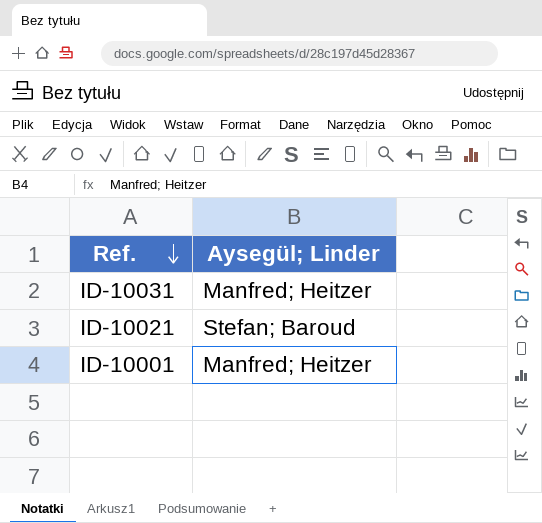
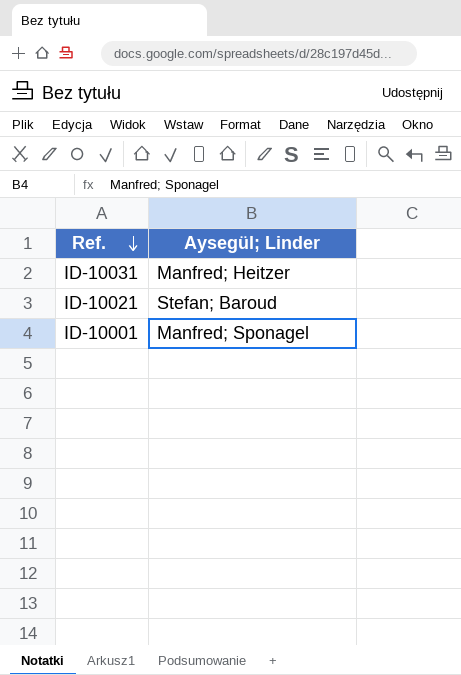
ID-10001 | Aysegül; Linder: Manfred; Heitzer -> Manfred; Sponagel

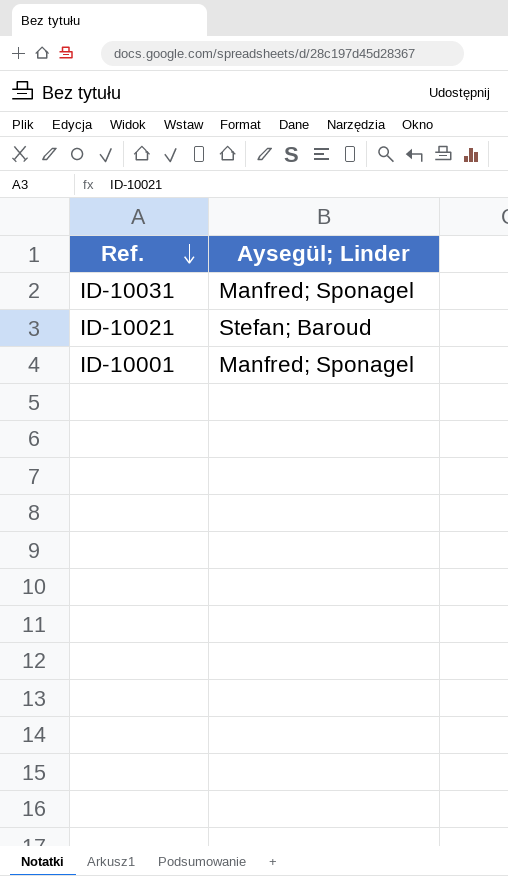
ID-10031 | Aysegül; Linder: Manfred; Heitzer -> Manfred; Sponagel

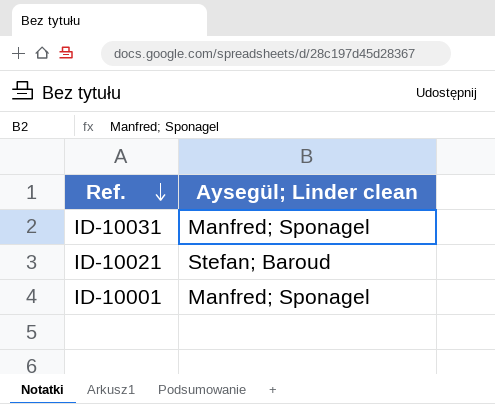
column name: Aysegül; Linder -> Aysegül; Linder clean

